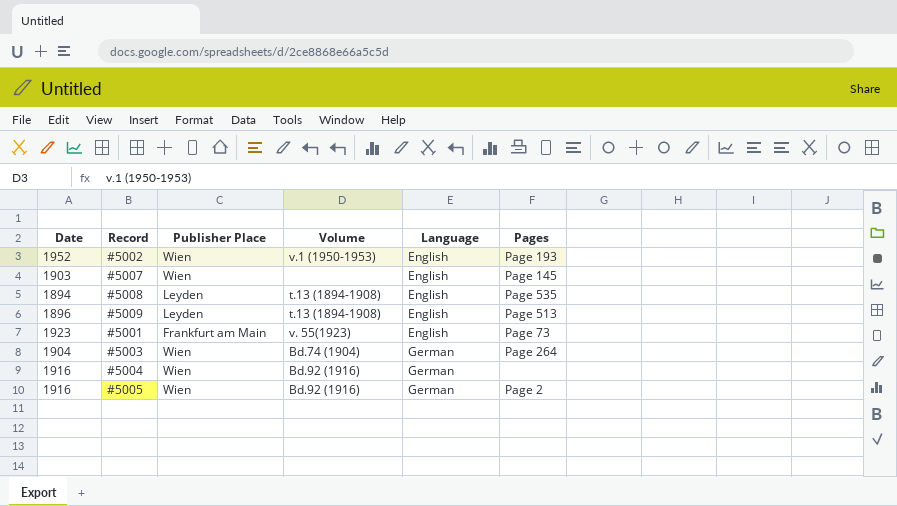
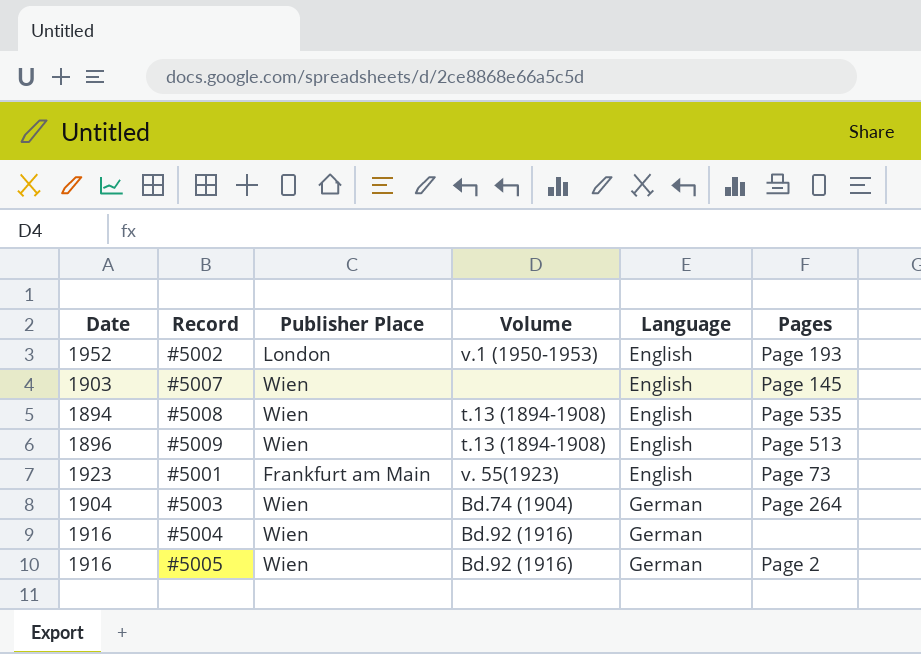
#5002 | Publisher Place: Wien -> London
#5008 | Publisher Place: Leyden -> Wien
#5009 | Publisher Place: Leyden -> Wien

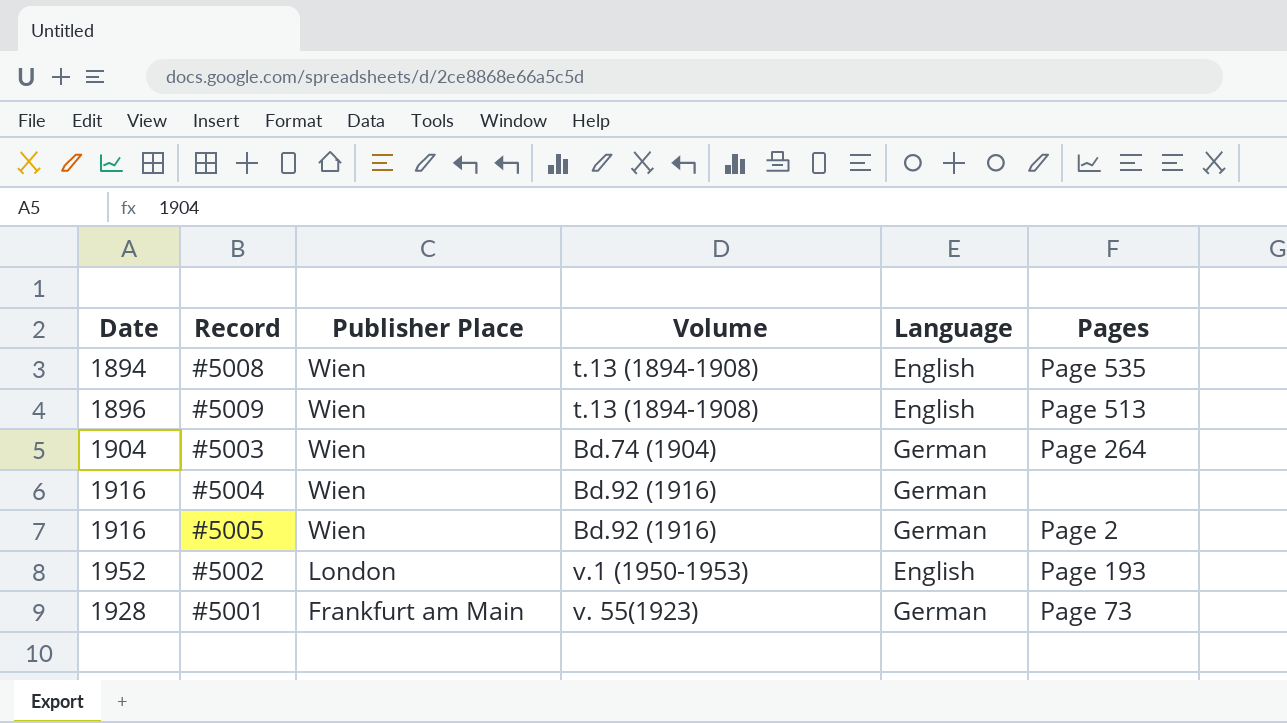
row order: Language ascending -> Publisher Place descending
row #5007: 1903 | Wien | none | English | Page 145 -> none
#5001 | Date: 1923 -> 1928
#5001 | Language: English -> German

